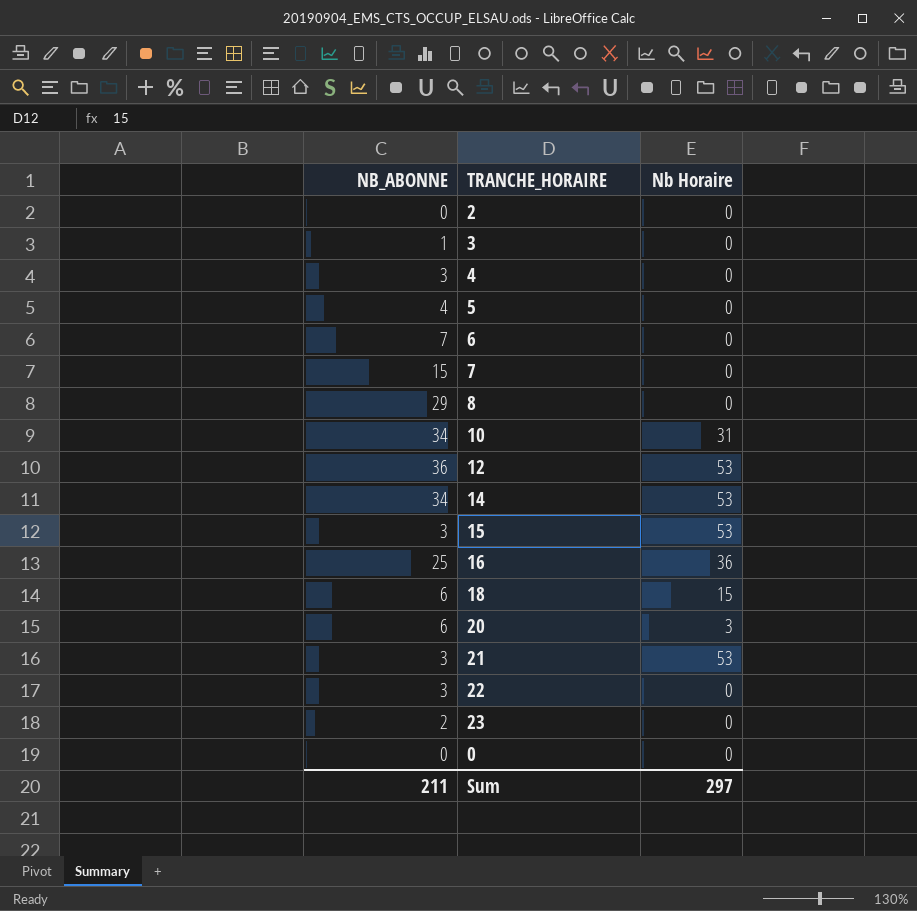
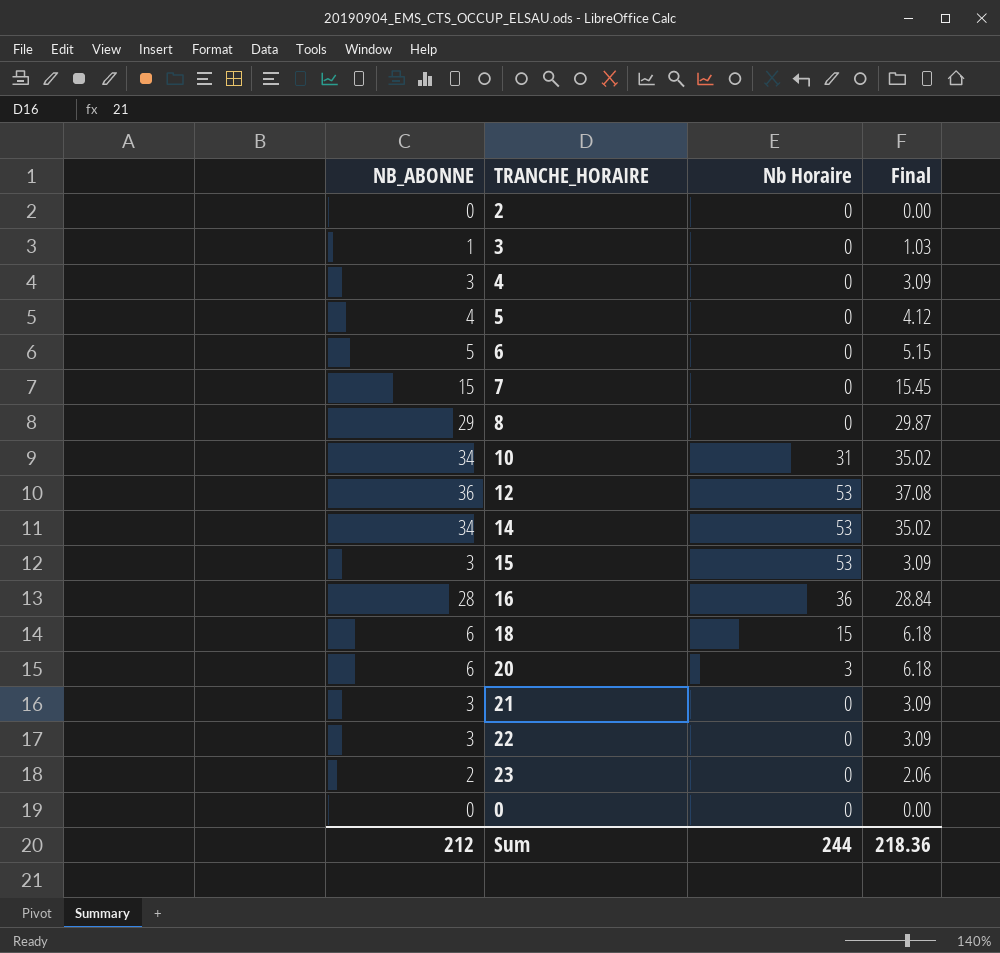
column Final | formula: none -> [NB_ABONNE] * 1.03
6 | NB_ABONNE: 7 -> 5
16 | NB_ABONNE: 25 -> 28
21 | Nb Horaire: 53 -> 0
Sum | NB_ABONNE: 211 -> 212
Sum | Nb Horaire: 297 -> 244

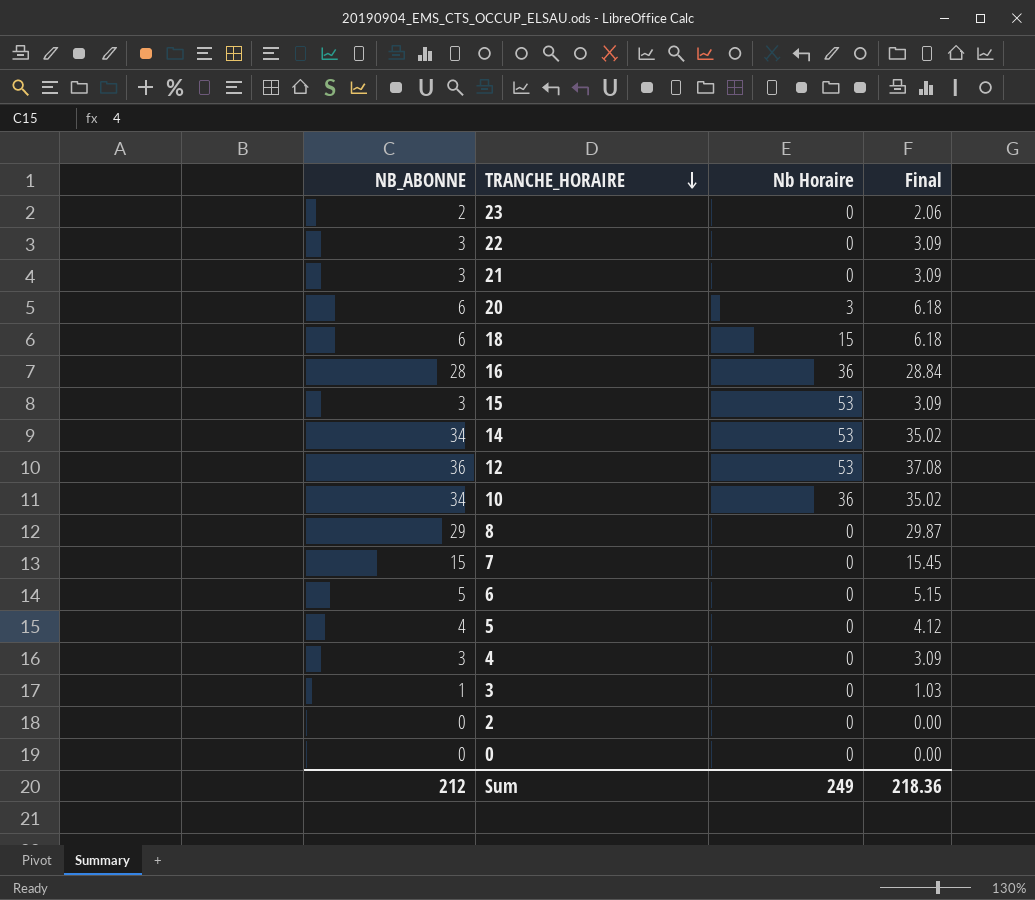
row order: none -> TRANCHE_HORAIRE descending
10 | Nb Horaire: 31 -> 36
Sum | Nb Horaire: 244 -> 249

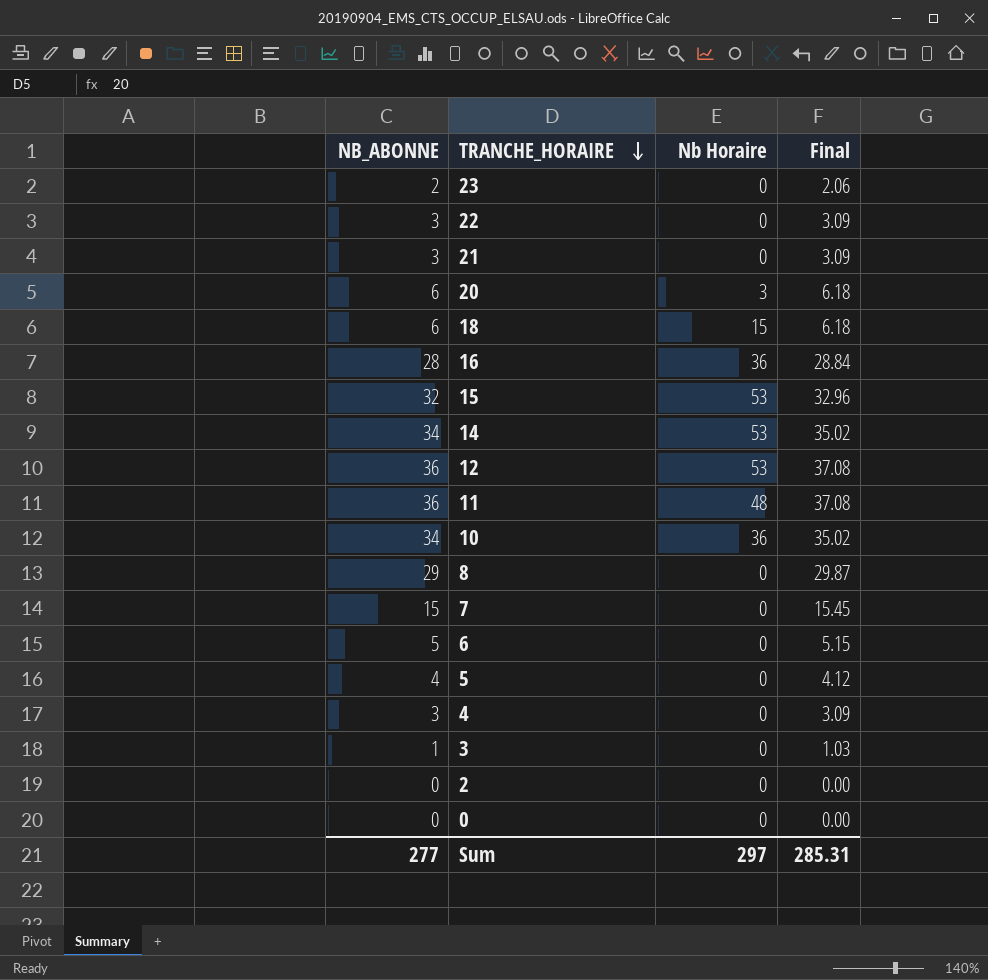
15 | NB_ABONNE: 3 -> 32
15 | Final: 3.09 -> 32.96
row 11: none -> 36 | 48 | 37.08
Sum | NB_ABONNE: 212 -> 277
Sum | Nb Horaire: 249 -> 297
Sum | Final: 218.36 -> 285.31

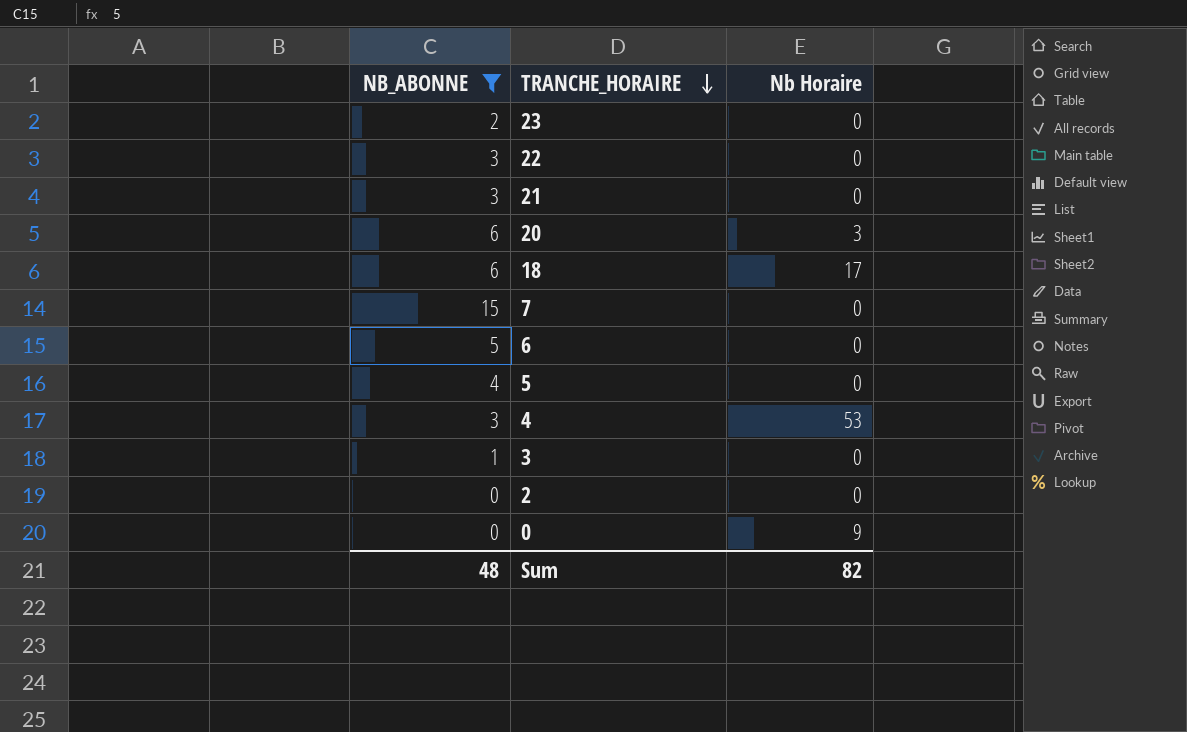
filter: none -> NB_ABONNE <= 15
column Final | formula: [NB_ABONNE] * 1.03 -> none
18 | Nb Horaire: 15 -> 17
4 | Nb Horaire: 0 -> 53
0 | Nb Horaire: 0 -> 9
Sum | NB_ABONNE: 277 -> 48
Sum | Nb Horaire: 297 -> 82

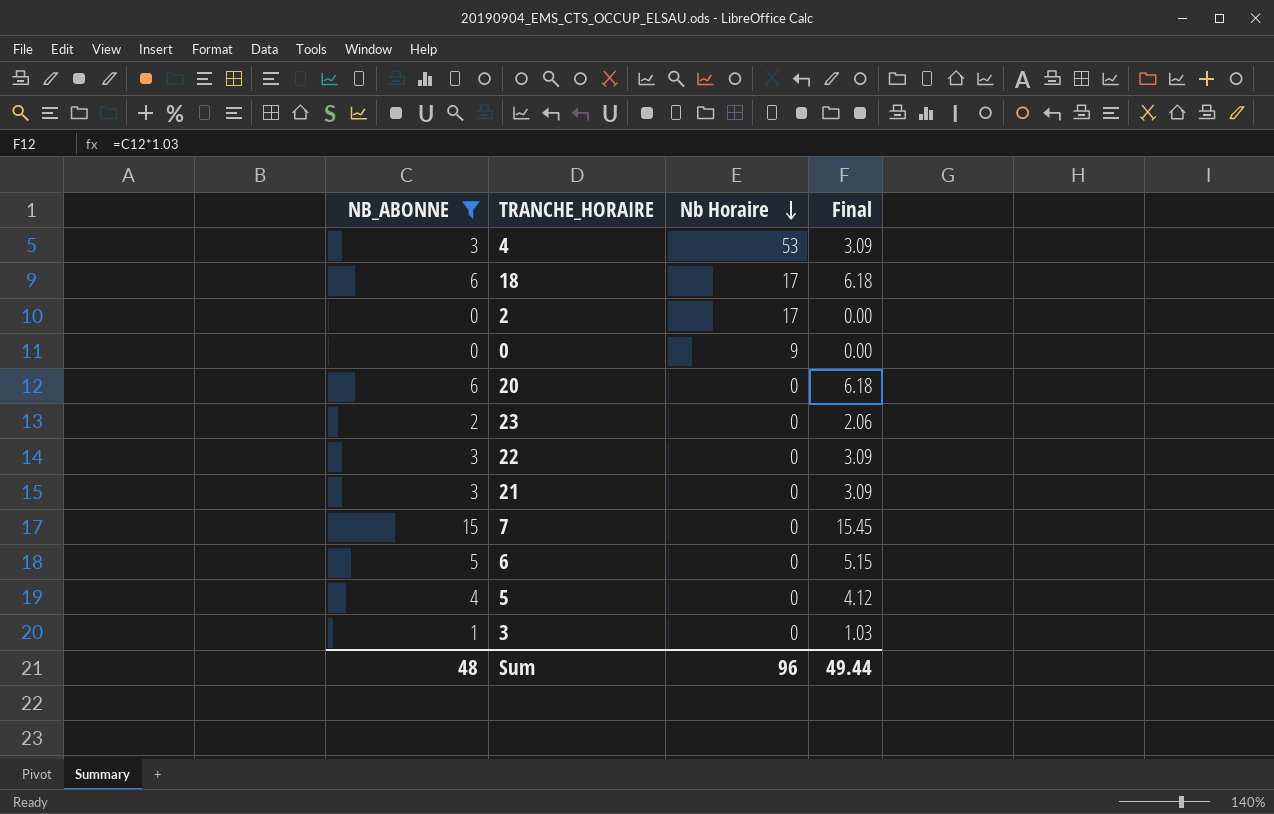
row order: TRANCHE_HORAIRE descending -> Nb Horaire descending
column Final | formula: none -> [NB_ABONNE] * 1.03
2 | Nb Horaire: 0 -> 17
20 | Nb Horaire: 3 -> 0
Sum | Nb Horaire: 82 -> 96

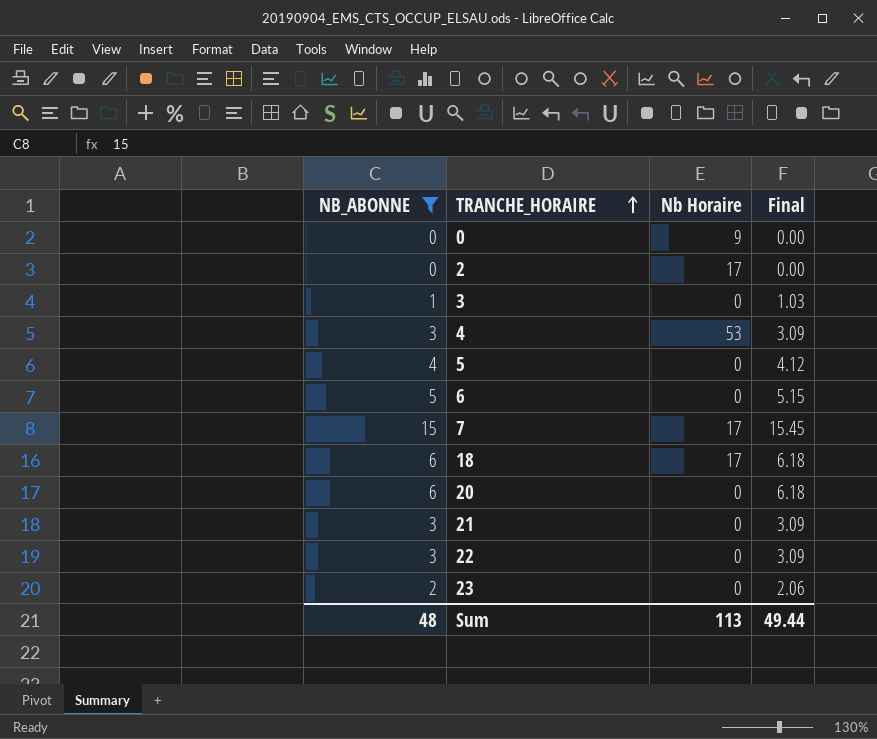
row order: Nb Horaire descending -> TRANCHE_HORAIRE ascending
7 | Nb Horaire: 0 -> 17
Sum | Nb Horaire: 96 -> 113

